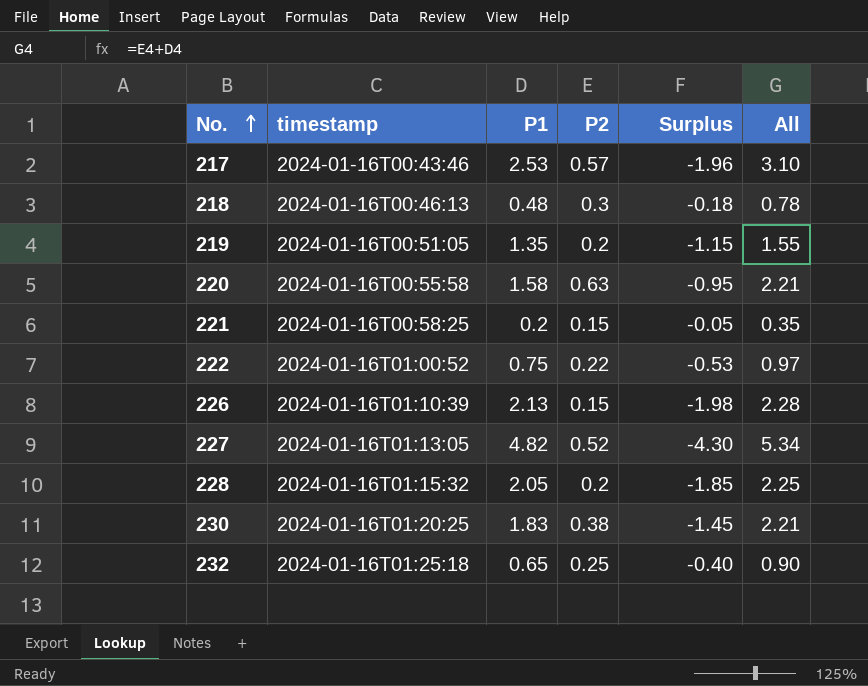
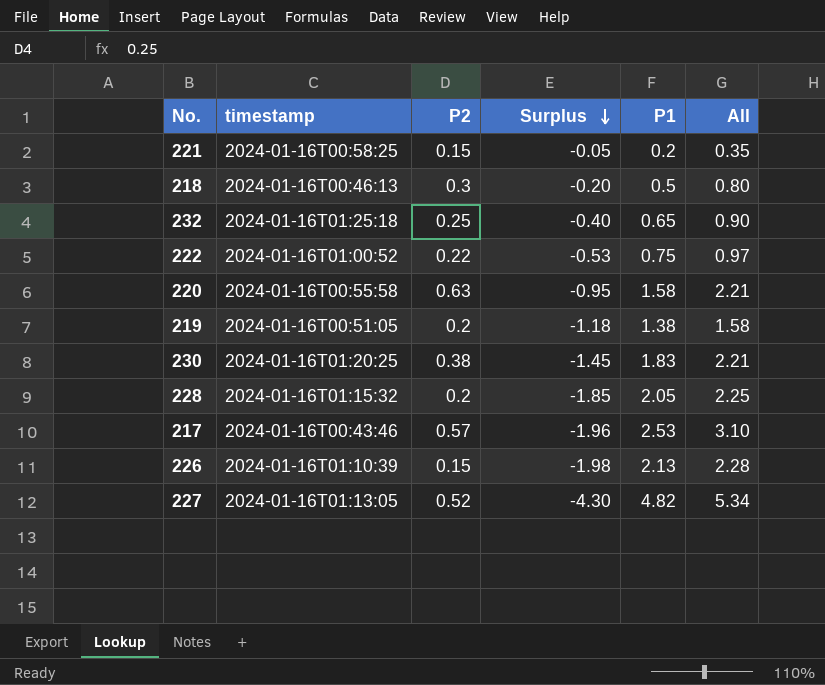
row order: No. ascending -> Surplus descending
column P1 | position: 3 -> 5
218 | Surplus: -0.18 -> -0.20
218 | P1: 0.48 -> 0.5
218 | All: 0.78 -> 0.80
219 | Surplus: -1.15 -> -1.18
219 | P1: 1.35 -> 1.38
219 | All: 1.55 -> 1.58

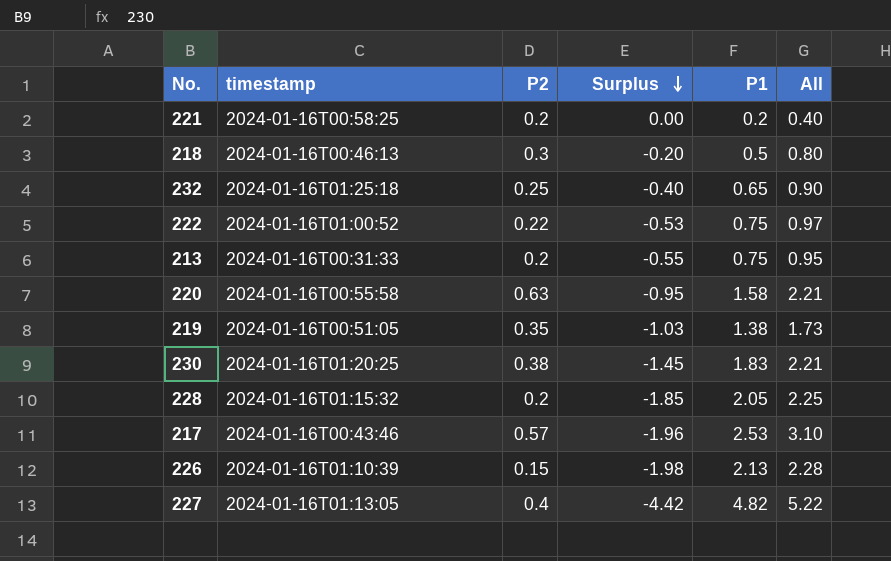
221 | P2: 0.15 -> 0.2
221 | Surplus: -0.05 -> 0.00
221 | All: 0.35 -> 0.40
row 213: none -> 2024-01-16T00:31:33 | 0.2 | -0.55 | 0.75 | 0.95
219 | P2: 0.2 -> 0.35
219 | Surplus: -1.18 -> -1.03
219 | All: 1.58 -> 1.73
227 | P2: 0.52 -> 0.4
227 | Surplus: -4.30 -> -4.42
227 | All: 5.34 -> 5.22

